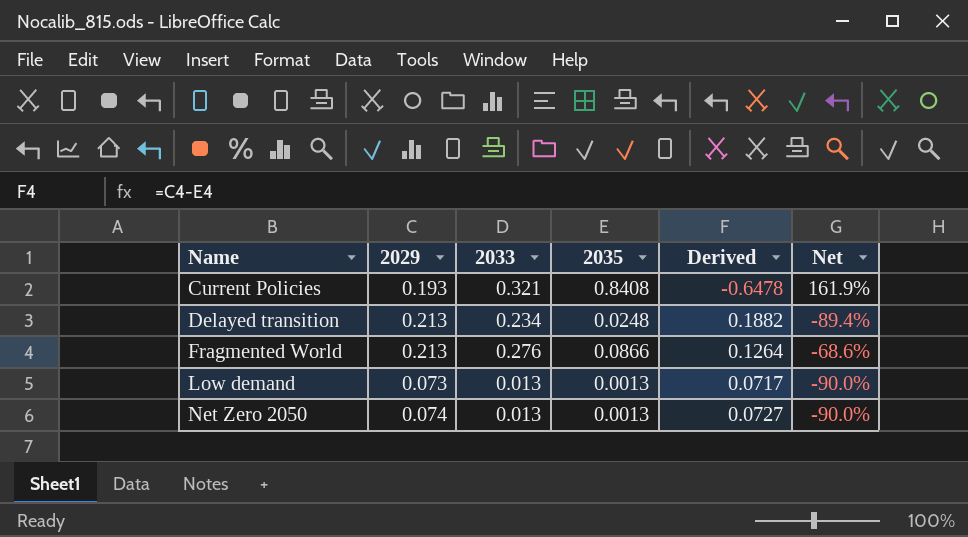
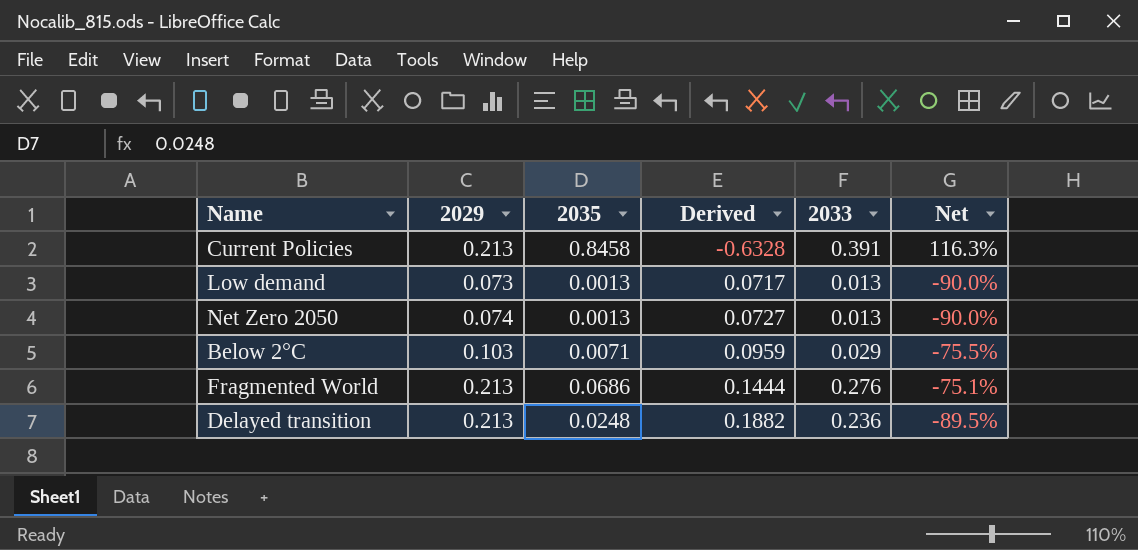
row order: Name ascending -> Derived ascending
column 2033 | position: 3 -> 5
Current Policies | 2029: 0.193 -> 0.213
Current Policies | 2035: 0.8408 -> 0.8458
Current Policies | Derived: -0.6478 -> -0.6328
Current Policies | 2033: 0.321 -> 0.391
Current Policies | Net: 161.9% -> 116.3%
row Below 2°C: none -> 0.103 | 0.0071 | 0.0959 | 0.029 | -75.5%
Fragmented World | 2035: 0.0866 -> 0.0686
Fragmented World | Derived: 0.1264 -> 0.1444
Fragmented World | Net: -68.6% -> -75.1%
Delayed transition | 2033: 0.234 -> 0.236
Delayed transition | Net: -89.4% -> -89.5%

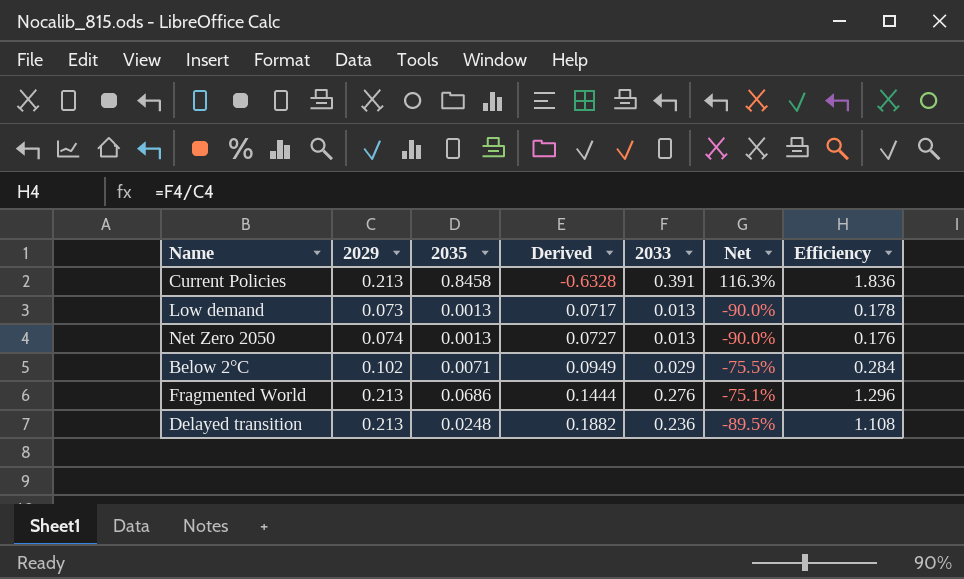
column Efficiency | formula: none -> [2033] / [2029]
Below 2°C | 2029: 0.103 -> 0.102
Below 2°C | Derived: 0.0959 -> 0.0949

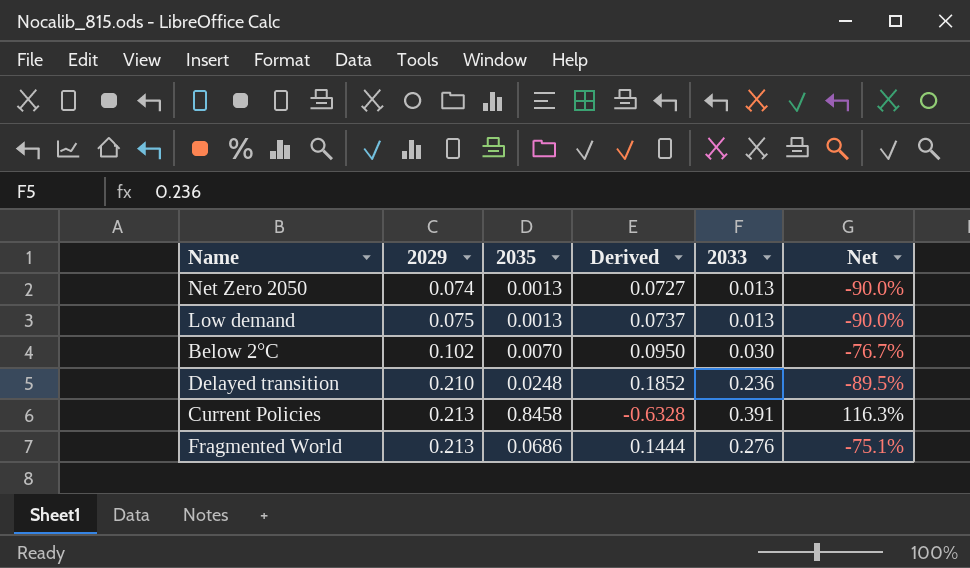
row order: Derived ascending -> 2029 ascending
column Efficiency | formula: [2033] / [2029] -> none
Low demand | 2029: 0.073 -> 0.075
Low demand | Derived: 0.0717 -> 0.0737
Below 2°C | 2035: 0.0071 -> 0.0070
Below 2°C | Derived: 0.0949 -> 0.0950
Below 2°C | 2033: 0.029 -> 0.030
Below 2°C | Net: -75.5% -> -76.7%
Delayed transition | 2029: 0.213 -> 0.210
Delayed transition | Derived: 0.1882 -> 0.1852

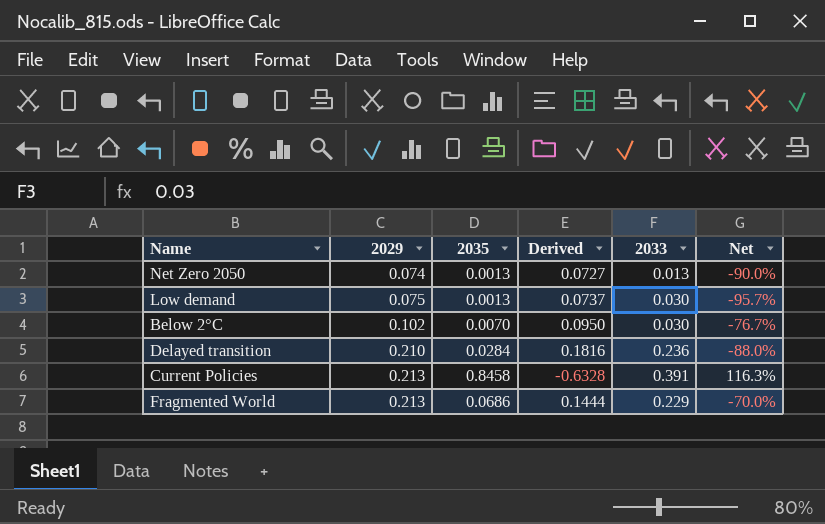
Low demand | 2033: 0.013 -> 0.030
Low demand | Net: -90.0% -> -95.7%
Delayed transition | 2035: 0.0248 -> 0.0284
Delayed transition | Derived: 0.1852 -> 0.1816
Delayed transition | Net: -89.5% -> -88.0%
Fragmented World | 2033: 0.276 -> 0.229
Fragmented World | Net: -75.1% -> -70.0%

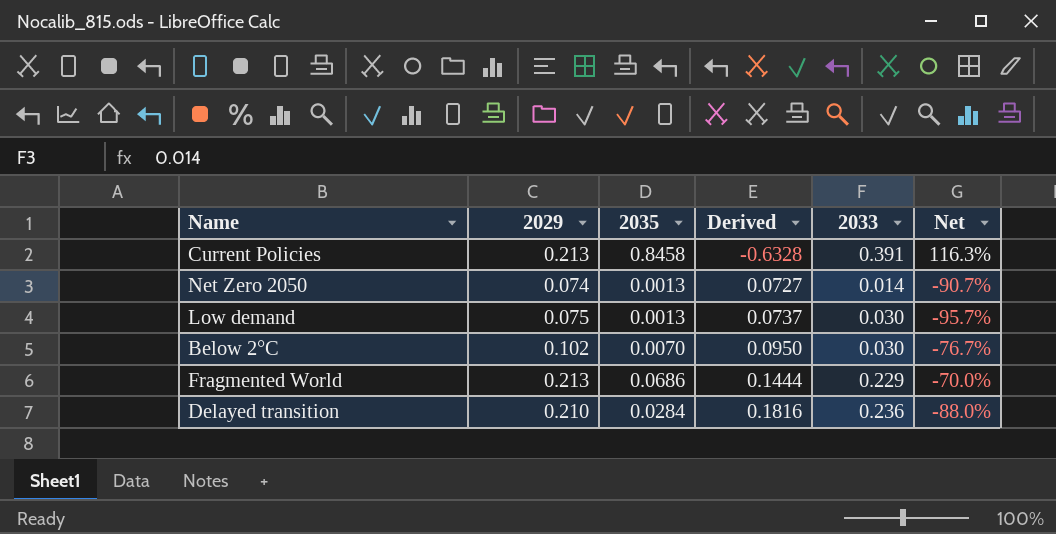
row order: 2029 ascending -> Derived ascending
Net Zero 2050 | 2033: 0.013 -> 0.014
Net Zero 2050 | Net: -90.0% -> -90.7%

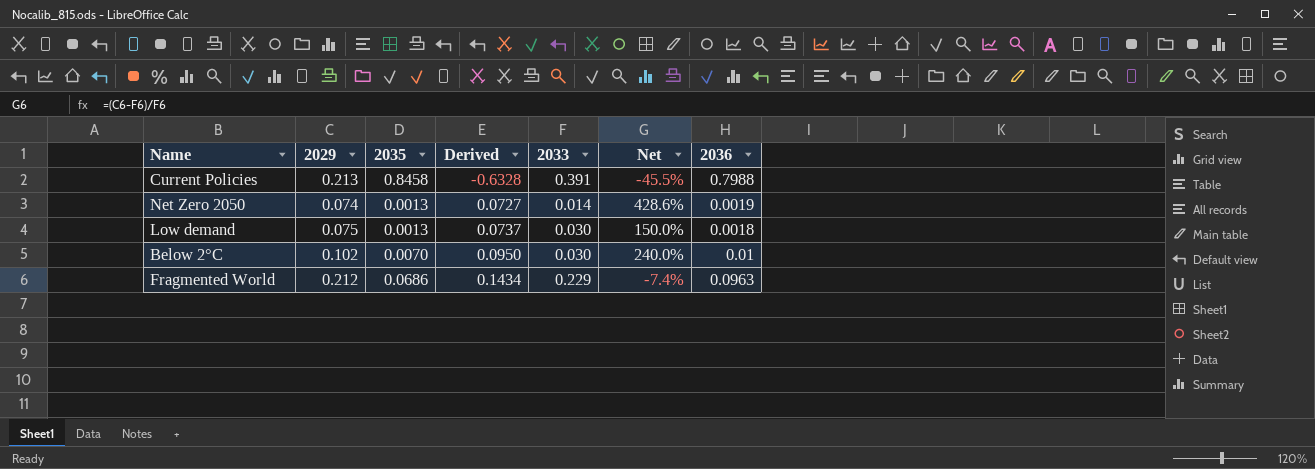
column Net | formula: ([2035] - [2033]) / [2033] -> ([2029] - [2033]) / [2033]
column 2036 | position: none -> 7
row Delayed transition: 0.210 | 0.0284 | 0.1816 | 0.236 | -88.0% -> none
Fragmented World | 2029: 0.213 -> 0.212
Fragmented World | Derived: 0.1444 -> 0.1434

